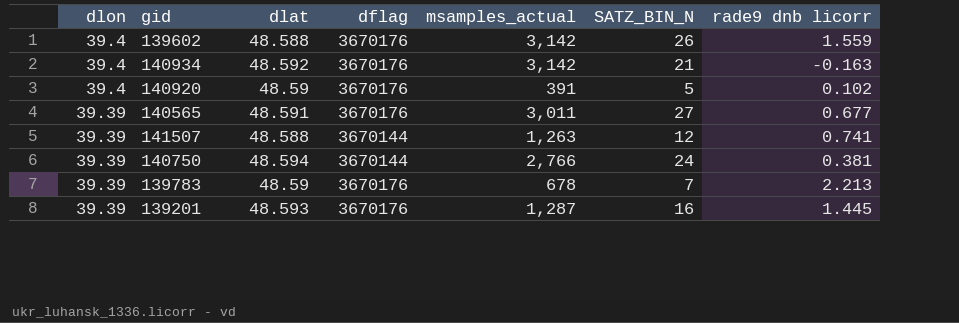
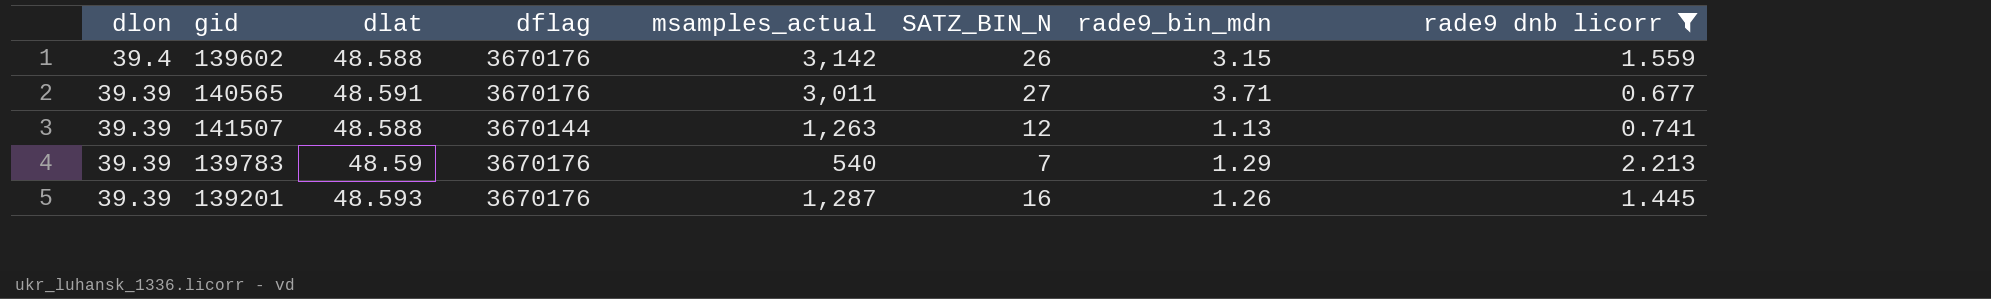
filter: none -> rade9 dnb licorr >= 0.677
column rade9_bin_mdn | position: none -> 7
139783 | msamples_actual: 678 -> 540

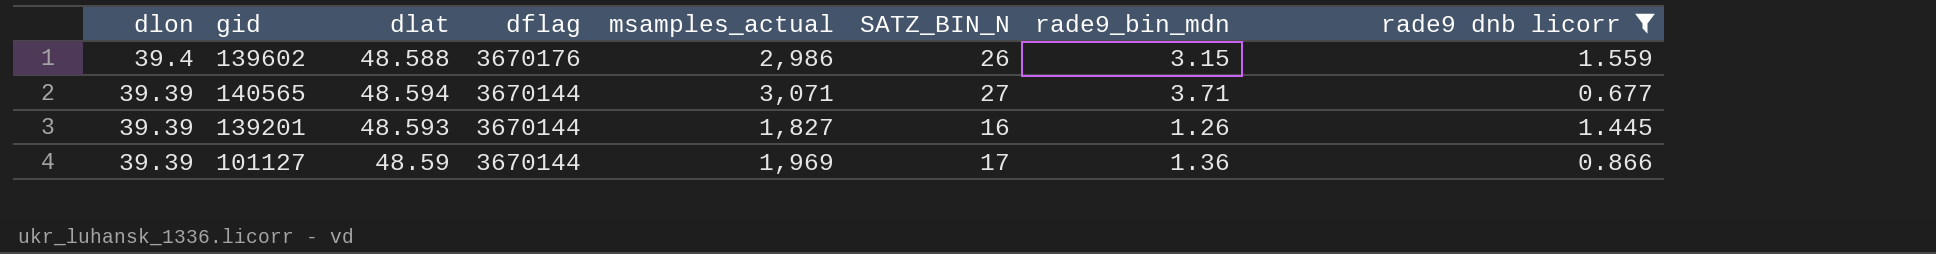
row 141507: 39.39 | 48.588 | 3670144 | 1,263 | 12 | 1.13 | 0.741 -> none
row 139783: 39.39 | 48.59 | 3670176 | 540 | 7 | 1.29 | 2.213 -> none
139602 | msamples_actual: 3,142 -> 2,986
140565 | dlat: 48.591 -> 48.594
140565 | dflag: 3670176 -> 3670144
140565 | msamples_actual: 3,011 -> 3,071
139201 | dflag: 3670176 -> 3670144
139201 | msamples_actual: 1,287 -> 1,827
row 101127: none -> 39.39 | 48.59 | 3670144 | 1,969 | 17 | 1.36 | 0.866

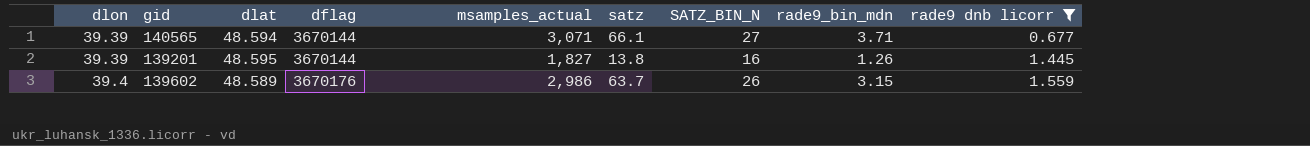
row order: dlon descending -> dlon ascending
column satz | position: none -> 6
row 101127: 39.39 | 48.59 | 3670144 | 1,969 | 17 | 1.36 | 0.866 -> none
139201 | dlat: 48.593 -> 48.595
139602 | dlat: 48.588 -> 48.589

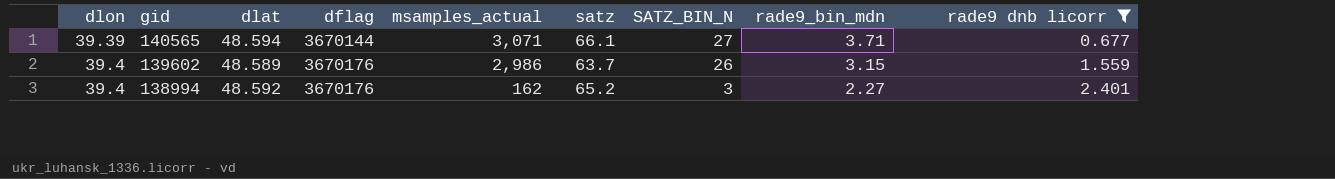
row 139201: 39.39 | 48.595 | 3670144 | 1,827 | 13.8 | 16 | 1.26 | 1.445 -> none
row 138994: none -> 39.4 | 48.592 | 3670176 | 162 | 65.2 | 3 | 2.27 | 2.401

